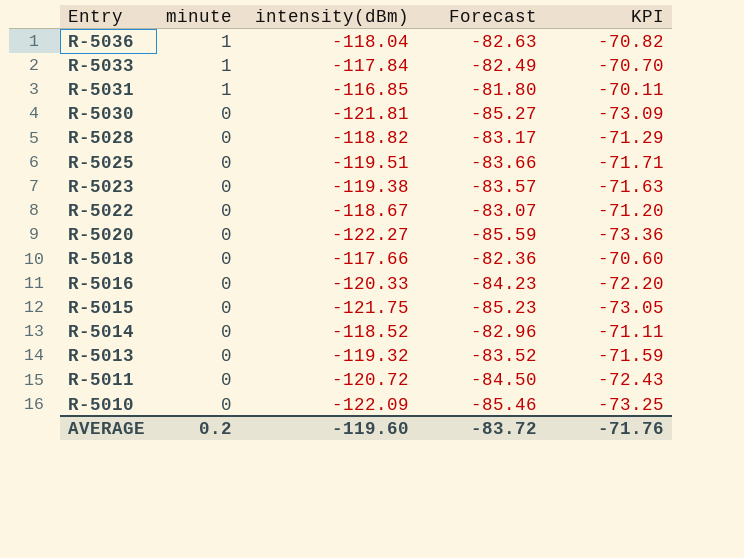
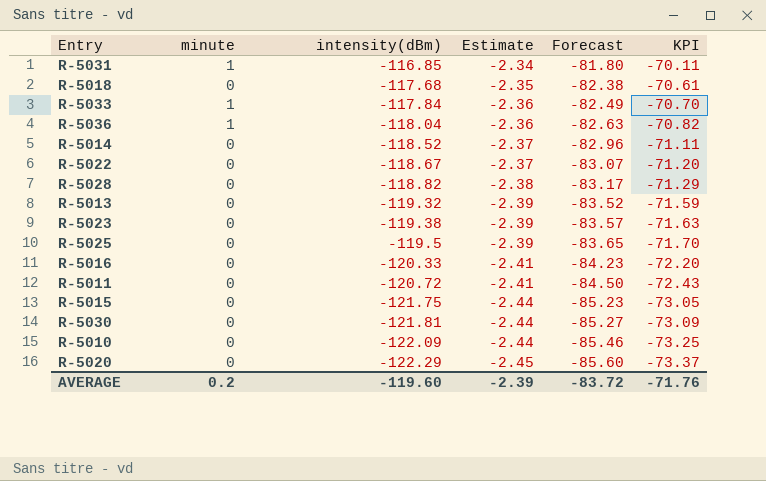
row order: Entry descending -> intensity(dBm) descending
column Estimate | formula: none -> [intensity(dBm)] * 0.02
R-5018 | intensity(dBm): -117.66 -> -117.68
R-5018 | Forecast: -82.36 -> -82.38
R-5018 | KPI: -70.60 -> -70.61
R-5025 | intensity(dBm): -119.51 -> -119.5
R-5025 | Forecast: -83.66 -> -83.65
R-5025 | KPI: -71.71 -> -71.70
R-5020 | intensity(dBm): -122.27 -> -122.29
R-5020 | Forecast: -85.59 -> -85.60
R-5020 | KPI: -73.36 -> -73.37

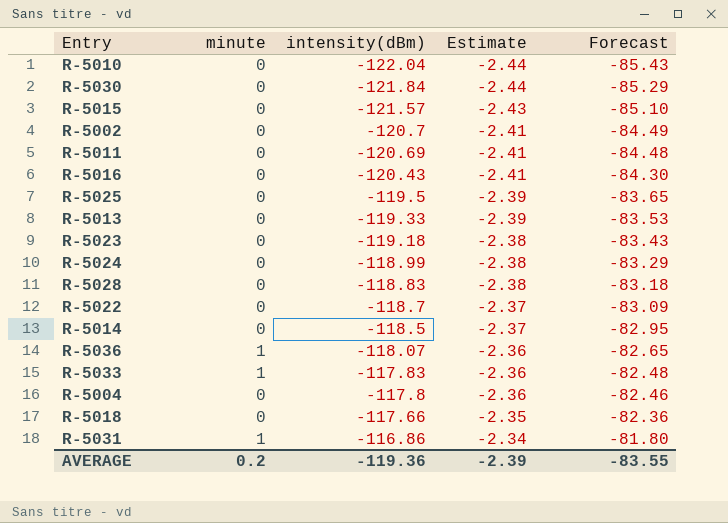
row order: intensity(dBm) descending -> intensity(dBm) ascending
column KPI | formula: [intensity(dBm)] * 0.6 -> none
row R-5020: 0 | -122.29 | -2.45 | -85.60 | -73.37 -> none
R-5010 | intensity(dBm): -122.09 -> -122.04
R-5010 | Forecast: -85.46 -> -85.43
R-5030 | intensity(dBm): -121.81 -> -121.84
R-5030 | Forecast: -85.27 -> -85.29
R-5015 | intensity(dBm): -121.75 -> -121.57
R-5015 | Estimate: -2.44 -> -2.43
R-5015 | Forecast: -85.23 -> -85.10
row R-5002: none -> 0 | -120.7 | -2.41 | -84.49
R-5011 | intensity(dBm): -120.72 -> -120.69
R-5011 | Forecast: -84.50 -> -84.48
R-5016 | intensity(dBm): -120.33 -> -120.43
R-5016 | Forecast: -84.23 -> -84.30
R-5013 | intensity(dBm): -119.32 -> -119.33
R-5013 | Forecast: -83.52 -> -83.53
R-5023 | intensity(dBm): -119.38 -> -119.18
R-5023 | Estimate: -2.39 -> -2.38
R-5023 | Forecast: -83.57 -> -83.43
row R-5024: none -> 0 | -118.99 | -2.38 | -83.29
R-5028 | intensity(dBm): -118.82 -> -118.83
R-5028 | Forecast: -83.17 -> -83.18
R-5022 | intensity(dBm): -118.67 -> -118.7
R-5022 | Forecast: -83.07 -> -83.09
R-5014 | intensity(dBm): -118.52 -> -118.5
R-5014 | Forecast: -82.96 -> -82.95
R-5036 | intensity(dBm): -118.04 -> -118.07
R-5036 | Forecast: -82.63 -> -82.65
R-5033 | intensity(dBm): -117.84 -> -117.83
R-5033 | Forecast: -82.49 -> -82.48
row R-5004: none -> 0 | -117.8 | -2.36 | -82.46
R-5018 | intensity(dBm): -117.68 -> -117.66
R-5018 | Forecast: -82.38 -> -82.36
R-5031 | intensity(dBm): -116.85 -> -116.86
AVERAGE | intensity(dBm): -119.60 -> -119.36
AVERAGE | Forecast: -83.72 -> -83.55

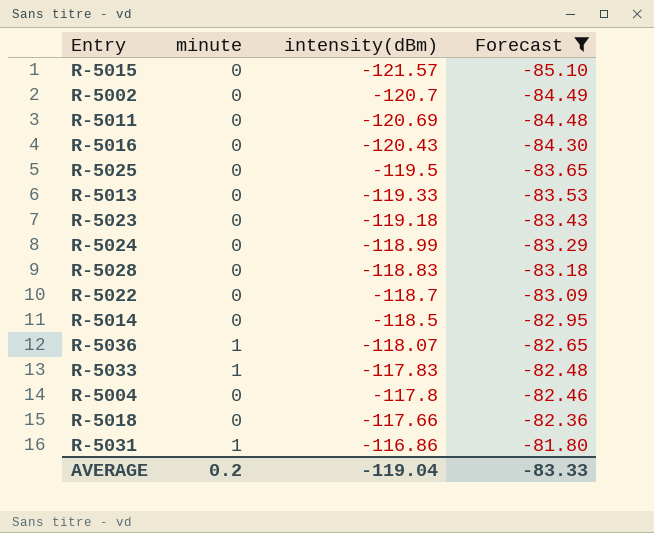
filter: none -> Forecast >= -85.10
column Estimate | formula: [intensity(dBm)] * 0.02 -> none
AVERAGE | intensity(dBm): -119.36 -> -119.04
AVERAGE | Forecast: -83.55 -> -83.33

